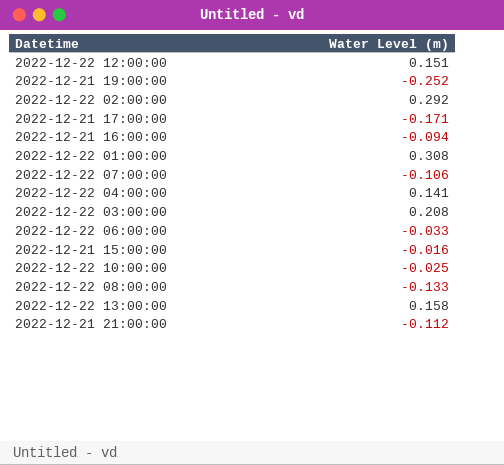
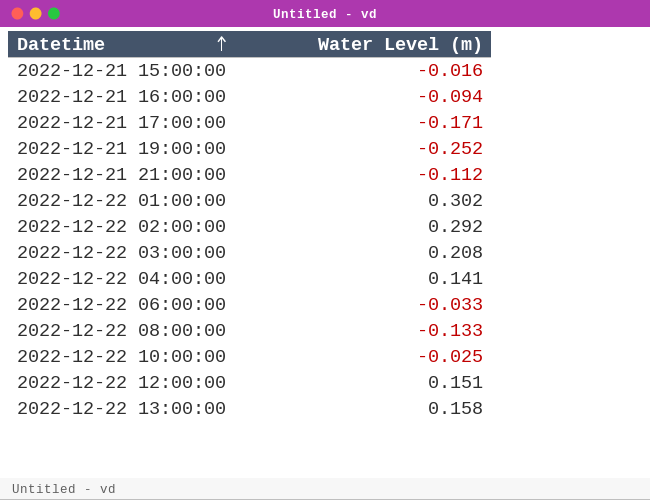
row order: none -> Datetime ascending
row 2022-12-22 07:00:00: -0.106 -> none
2022-12-22 01:00:00 | Water Level (m): 0.308 -> 0.302

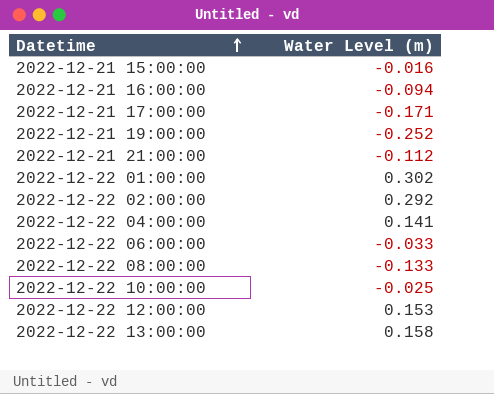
row 2022-12-22 03:00:00: 0.208 -> none
2022-12-22 12:00:00 | Water Level (m): 0.151 -> 0.153

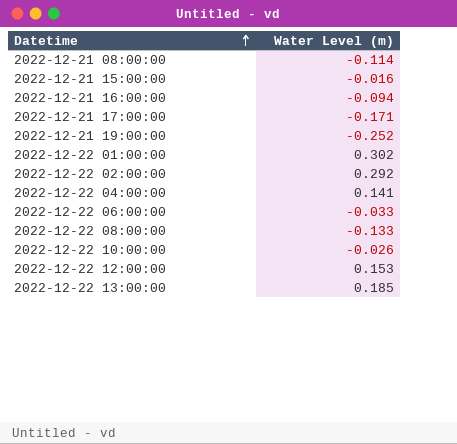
row 2022-12-21 21:00:00: -0.112 -> none
row 2022-12-21 08:00:00: none -> -0.114
2022-12-22 10:00:00 | Water Level (m): -0.025 -> -0.026
2022-12-22 13:00:00 | Water Level (m): 0.158 -> 0.185

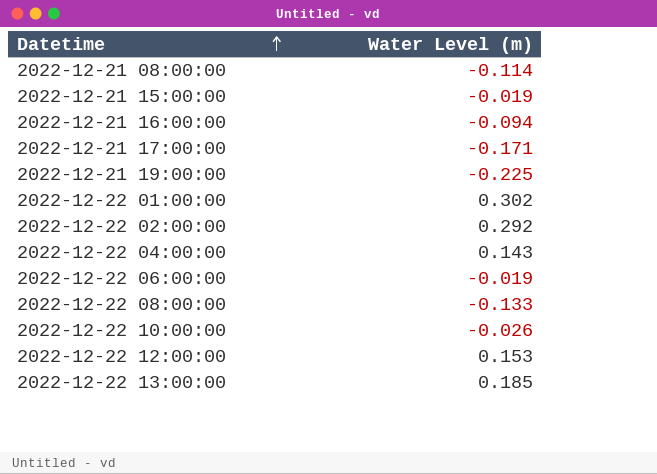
2022-12-21 15:00:00 | Water Level (m): -0.016 -> -0.019
2022-12-21 19:00:00 | Water Level (m): -0.252 -> -0.225
2022-12-22 04:00:00 | Water Level (m): 0.141 -> 0.143
2022-12-22 06:00:00 | Water Level (m): -0.033 -> -0.019

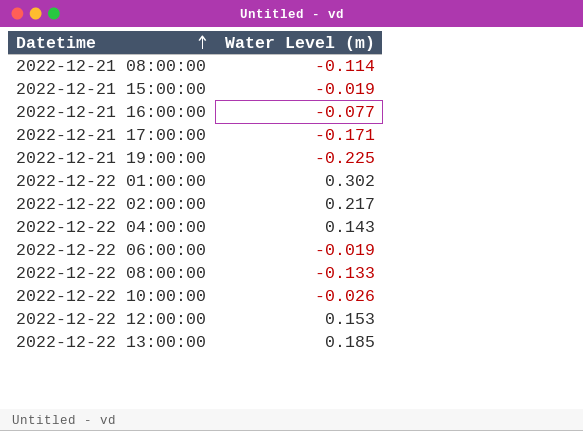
2022-12-21 16:00:00 | Water Level (m): -0.094 -> -0.077
2022-12-22 02:00:00 | Water Level (m): 0.292 -> 0.217

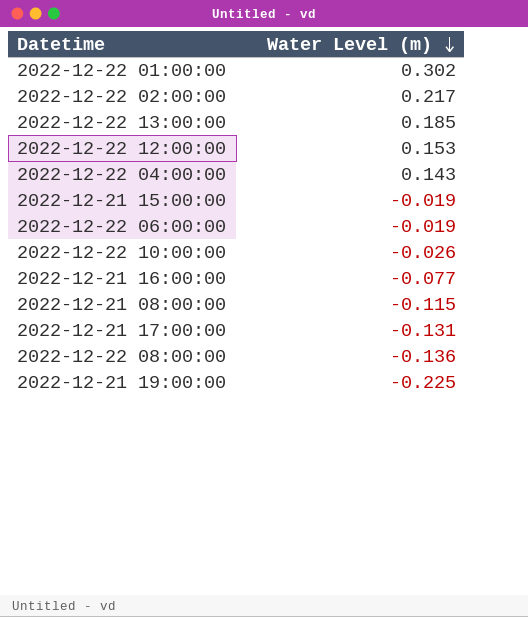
row order: Datetime ascending -> Water Level (m) descending
2022-12-21 08:00:00 | Water Level (m): -0.114 -> -0.115
2022-12-21 17:00:00 | Water Level (m): -0.171 -> -0.131
2022-12-22 08:00:00 | Water Level (m): -0.133 -> -0.136

